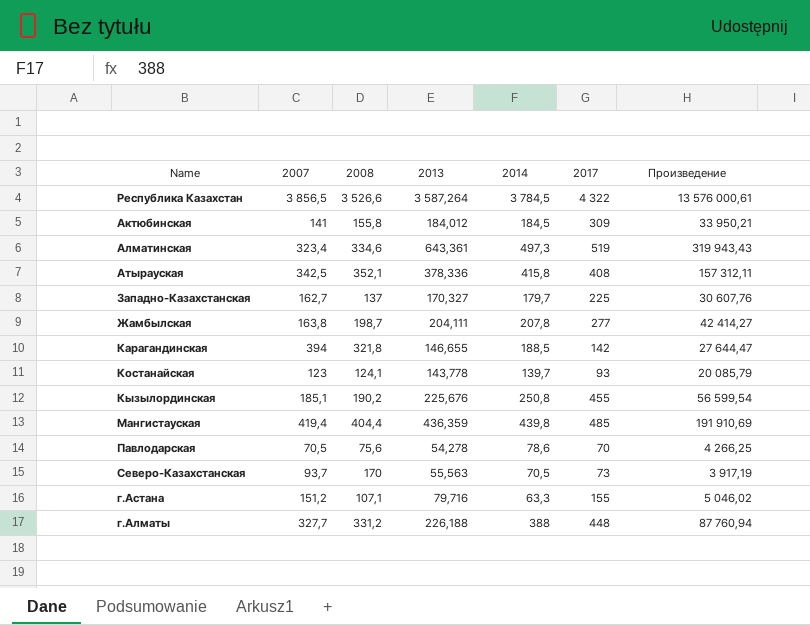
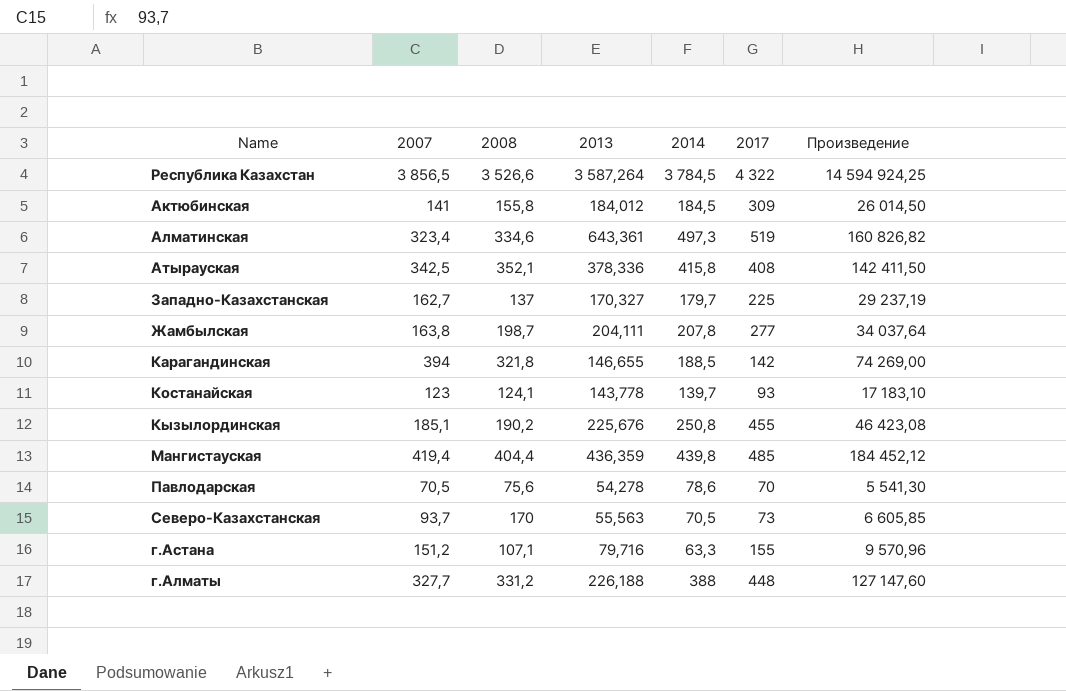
column Произведение | formula: [2013] * [2014] -> [2007] * [2014]

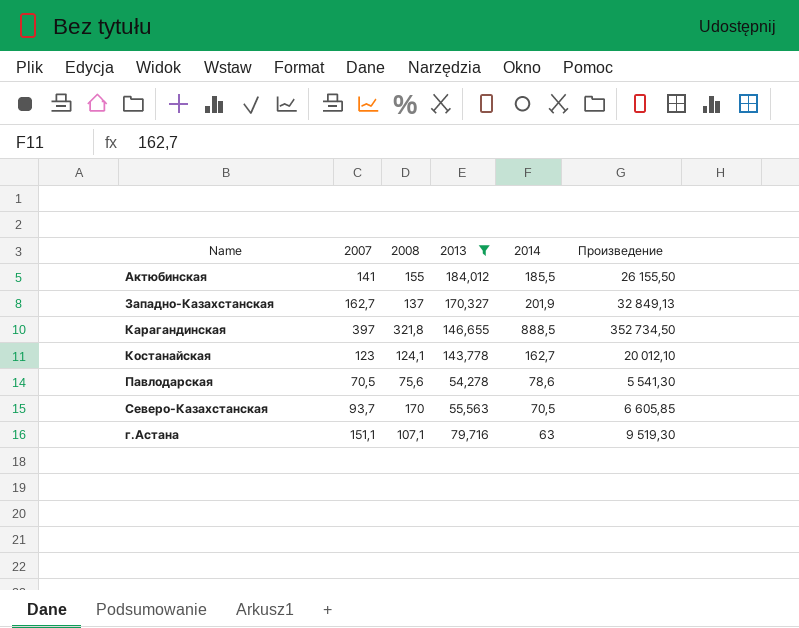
filter: none -> 2013 <= 184,012
column 2017 | position: 6 -> none
Актюбинская | 2008: 155,8 -> 155
Актюбинская | 2014: 184,5 -> 185,5
Актюбинская | Произведение: 26 014,50 -> 26 155,50
Западно-Казахстанская | 2014: 179,7 -> 201,9
Западно-Казахстанская | Произведение: 29 237,19 -> 32 849,13
Карагандинская | 2007: 394 -> 397
Карагандинская | 2014: 188,5 -> 888,5
Карагандинская | Произведение: 74 269,00 -> 352 734,50
Костанайская | 2014: 139,7 -> 162,7
Костанайская | Произведение: 17 183,10 -> 20 012,10
г.Астана | 2007: 151,2 -> 151,1
г.Астана | 2014: 63,3 -> 63
г.Астана | Произведение: 9 570,96 -> 9 519,30

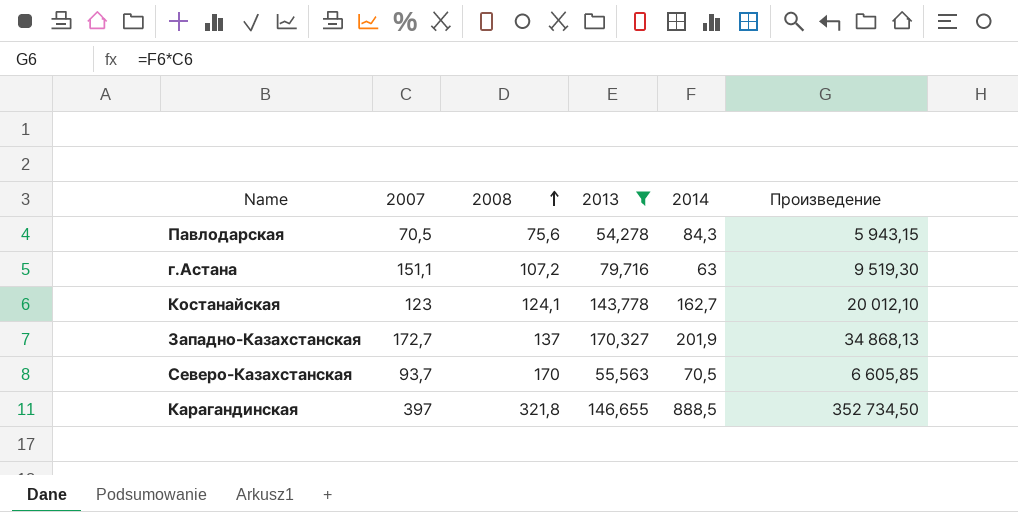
row order: none -> 2008 ascending
row Актюбинская: 141 | 155 | 184,012 | 185,5 | 26 155,50 -> none
Павлодарская | 2014: 78,6 -> 84,3
Павлодарская | Произведение: 5 541,30 -> 5 943,15
г.Астана | 2008: 107,1 -> 107,2
Западно-Казахстанская | 2007: 162,7 -> 172,7
Западно-Казахстанская | Произведение: 32 849,13 -> 34 868,13

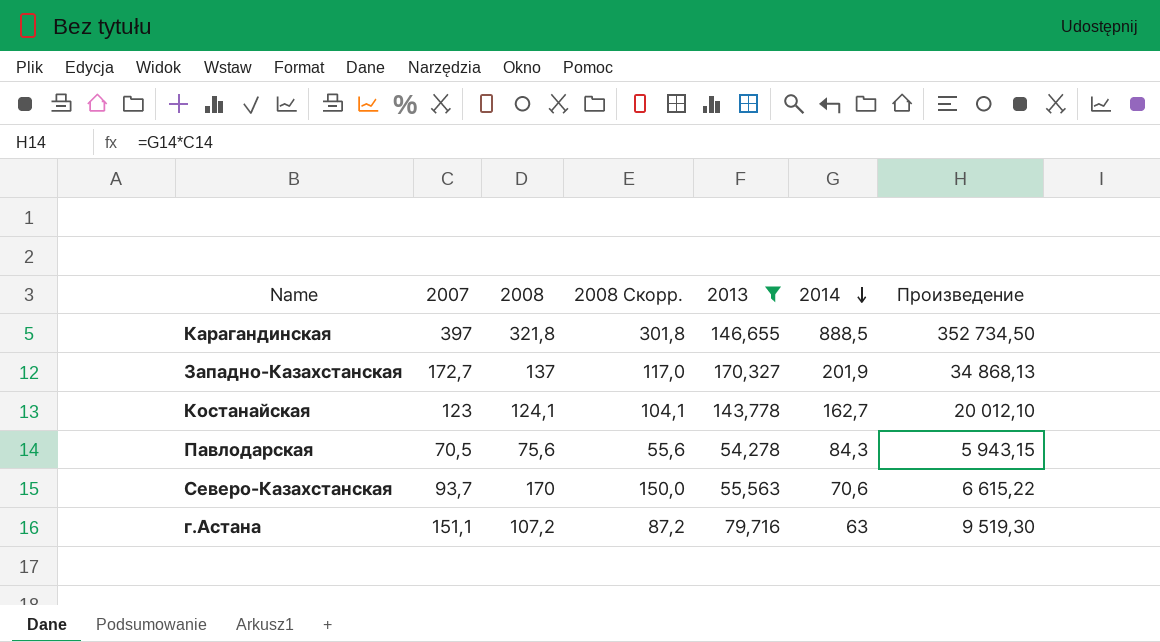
row order: 2008 ascending -> 2014 descending
column 2008 Скорр. | formula: none -> [2008] - 20
Северо-Казахстанская | 2014: 70,5 -> 70,6
Северо-Казахстанская | Произведение: 6 605,85 -> 6 615,22

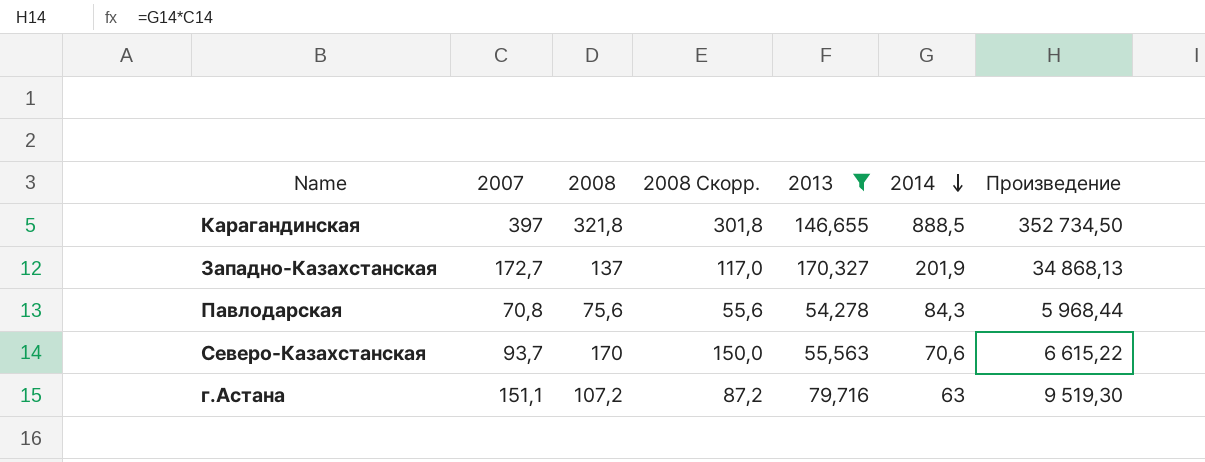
row Костанайская: 123 | 124,1 | 104,1 | 143,778 | 162,7 | 20 012,10 -> none
Павлодарская | 2007: 70,5 -> 70,8
Павлодарская | Произведение: 5 943,15 -> 5 968,44

